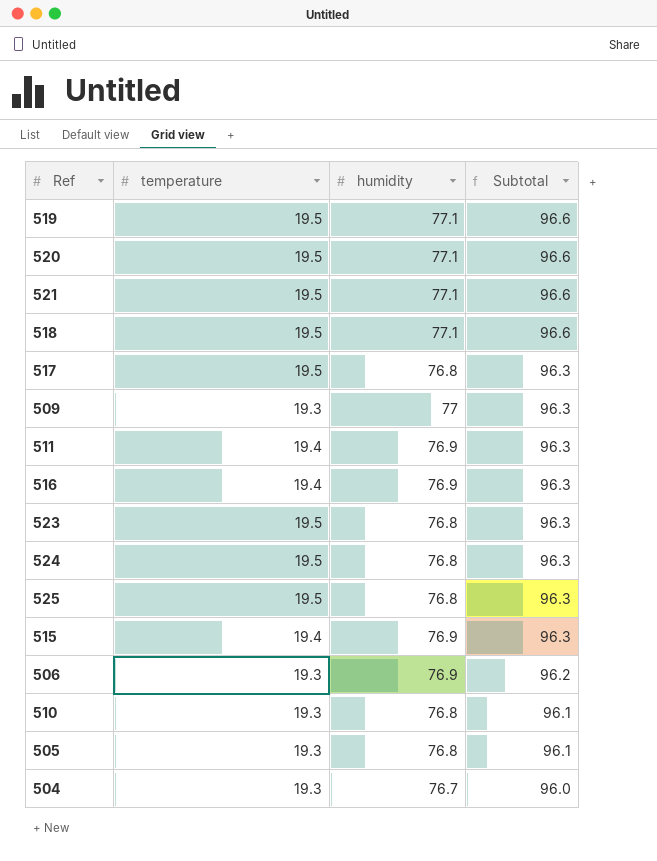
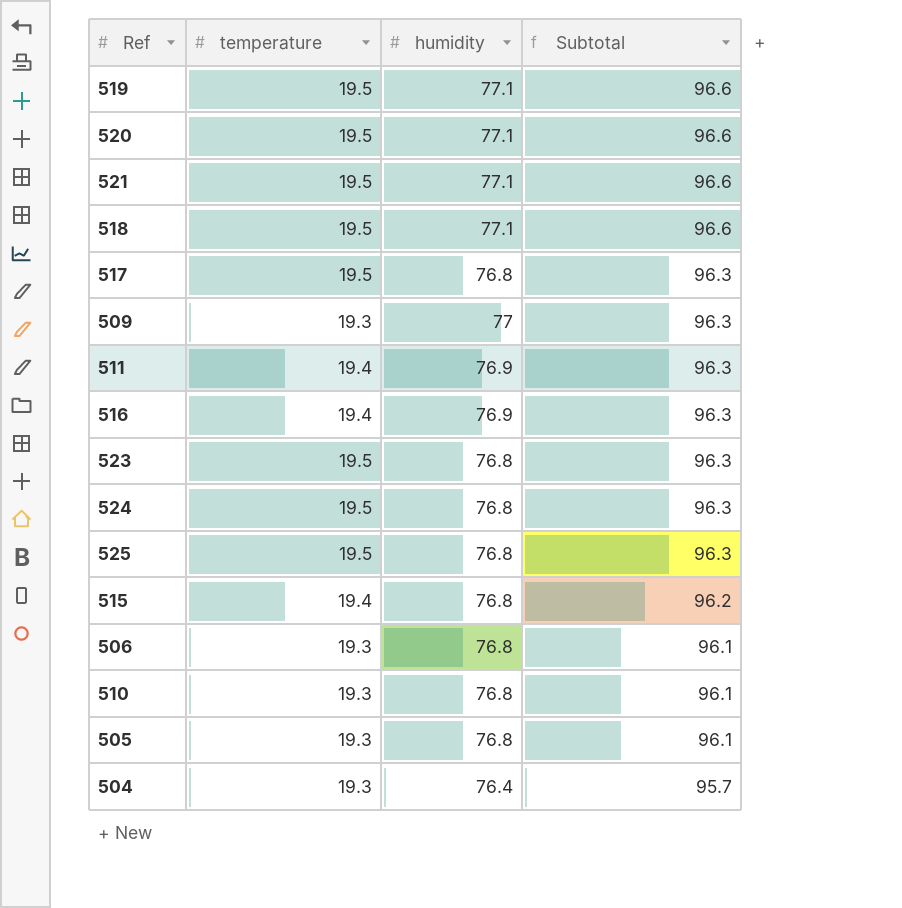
515 | humidity: 76.9 -> 76.8
515 | Subtotal: 96.3 -> 96.2
506 | humidity: 76.9 -> 76.8
506 | Subtotal: 96.2 -> 96.1
504 | humidity: 76.7 -> 76.4
504 | Subtotal: 96.0 -> 95.7

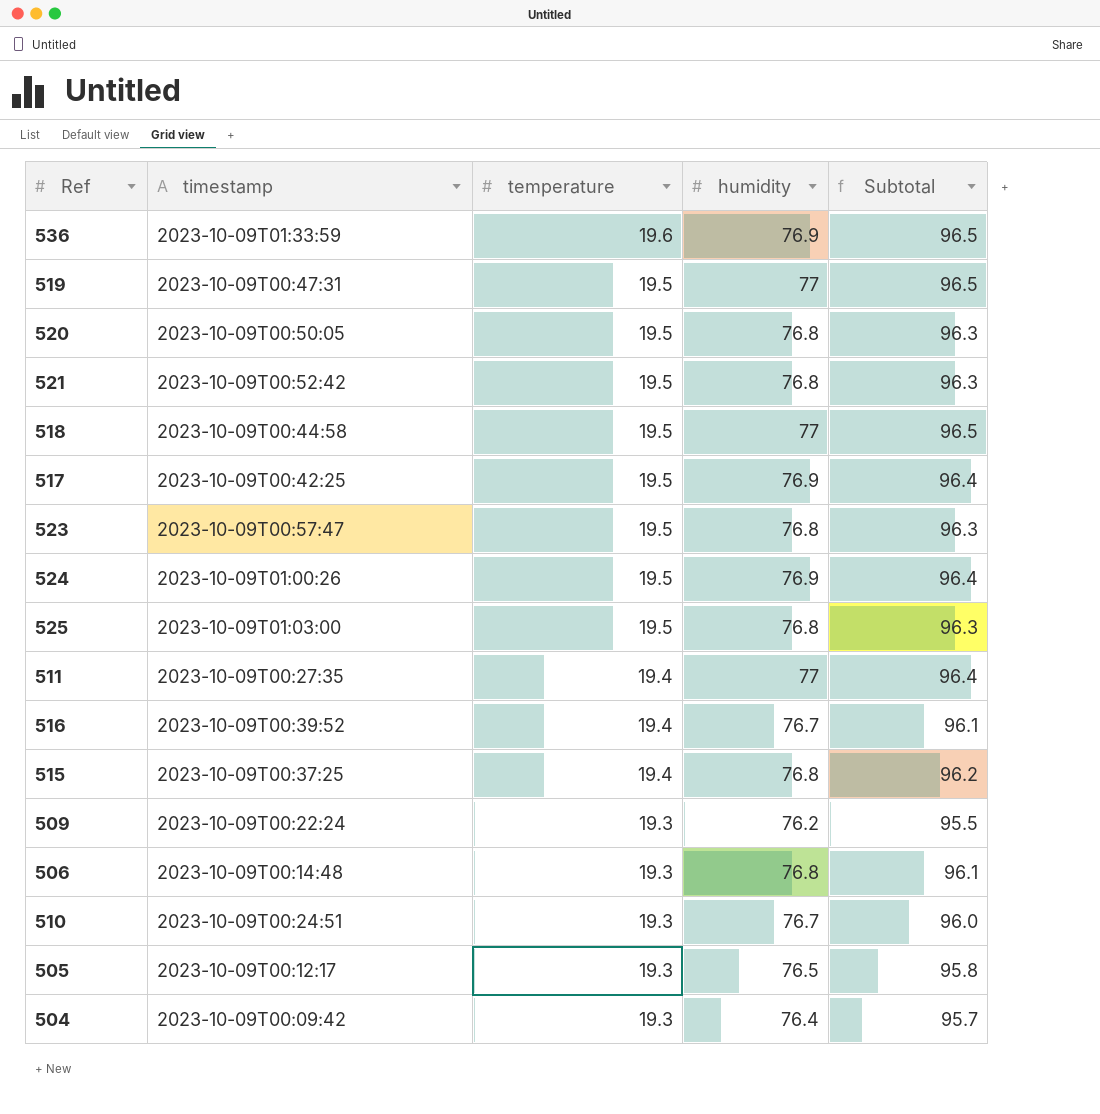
row order: Subtotal descending -> temperature descending
column timestamp | position: none -> 2
row 536: none -> 2023-10-09T01:33:59 | 19.6 | 76.9 | 96.5
519 | humidity: 77.1 -> 77
519 | Subtotal: 96.6 -> 96.5
520 | humidity: 77.1 -> 76.8
520 | Subtotal: 96.6 -> 96.3
521 | humidity: 77.1 -> 76.8
521 | Subtotal: 96.6 -> 96.3
518 | humidity: 77.1 -> 77
518 | Subtotal: 96.6 -> 96.5
517 | humidity: 76.8 -> 76.9
517 | Subtotal: 96.3 -> 96.4
524 | humidity: 76.8 -> 76.9
524 | Subtotal: 96.3 -> 96.4
511 | humidity: 76.9 -> 77
511 | Subtotal: 96.3 -> 96.4
516 | humidity: 76.9 -> 76.7
516 | Subtotal: 96.3 -> 96.1
509 | humidity: 77 -> 76.2
509 | Subtotal: 96.3 -> 95.5
510 | humidity: 76.8 -> 76.7
510 | Subtotal: 96.1 -> 96.0
505 | humidity: 76.8 -> 76.5
505 | Subtotal: 96.1 -> 95.8

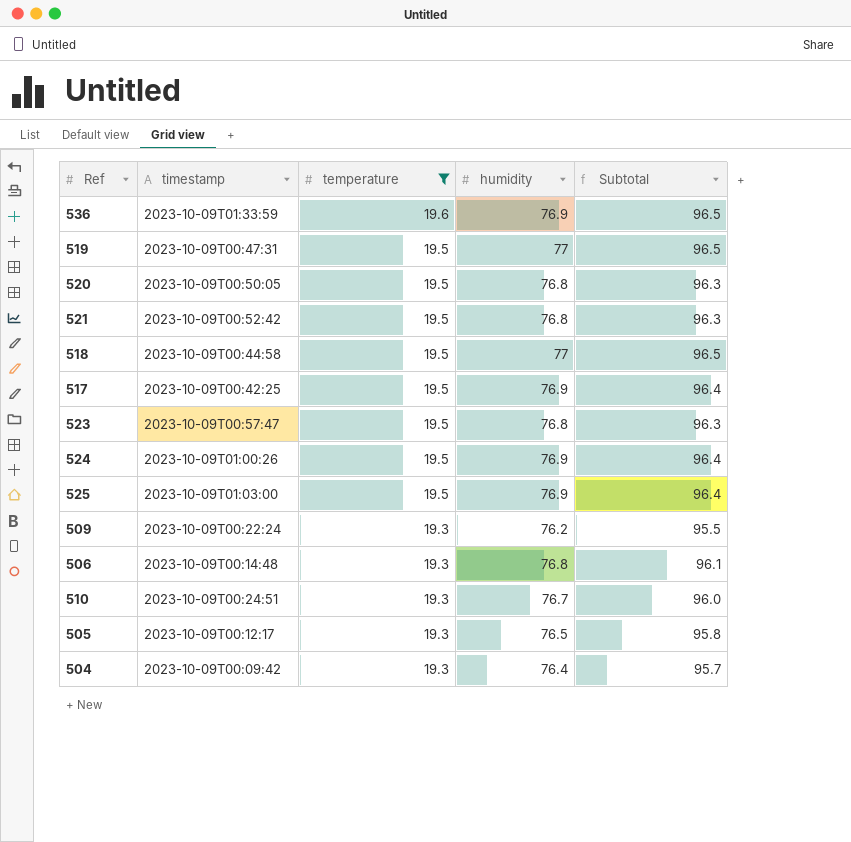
filter: none -> temperature != 19.4
525 | humidity: 76.8 -> 76.9
525 | Subtotal: 96.3 -> 96.4

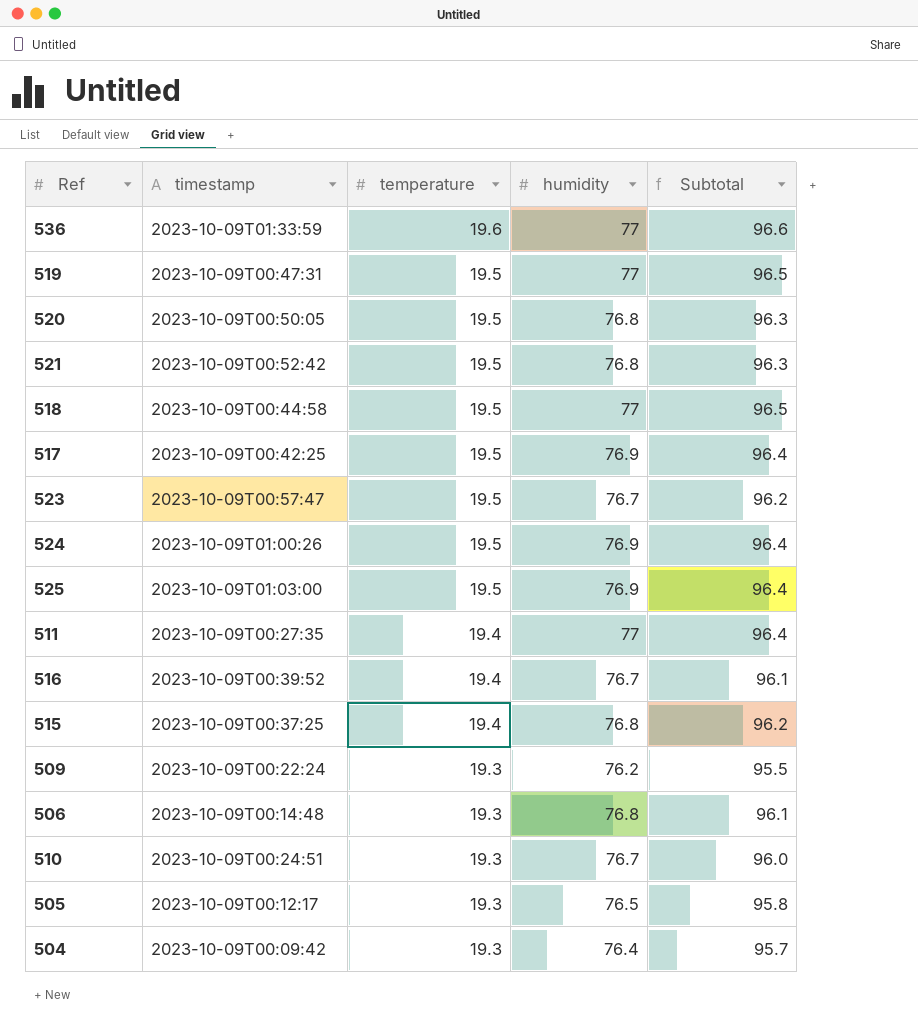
filter: temperature != 19.4 -> none
536 | humidity: 76.9 -> 77
536 | Subtotal: 96.5 -> 96.6
523 | humidity: 76.8 -> 76.7
523 | Subtotal: 96.3 -> 96.2

